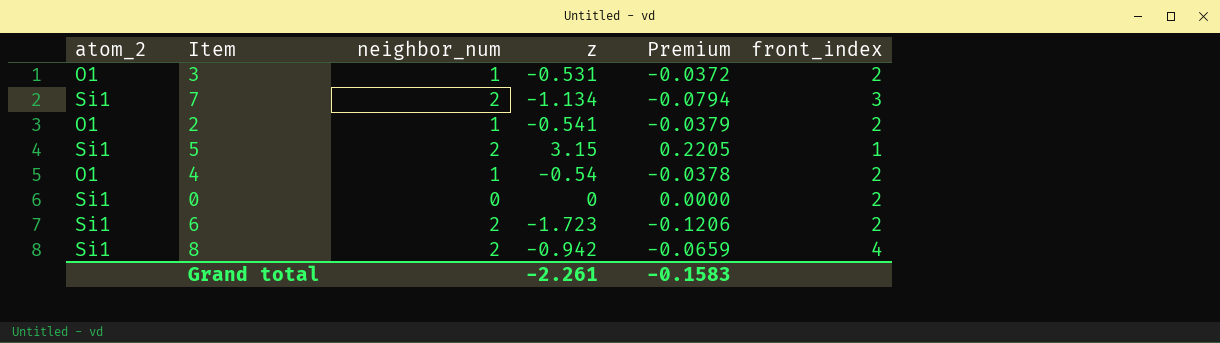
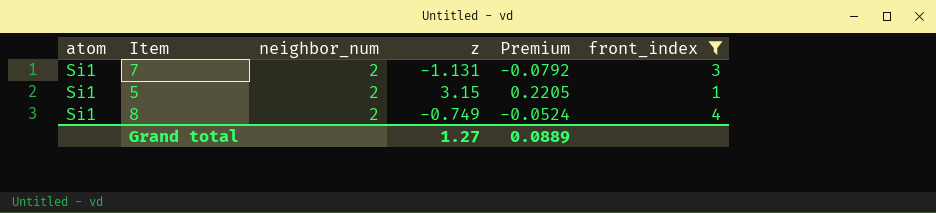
filter: none -> front_index != 2
column name: atom_2 -> atom
7 | z: -1.134 -> -1.131
7 | Premium: -0.0794 -> -0.0792
8 | z: -0.942 -> -0.749
8 | Premium: -0.0659 -> -0.0524
Grand total | z: -2.261 -> 1.27
Grand total | Premium: -0.1583 -> 0.0889

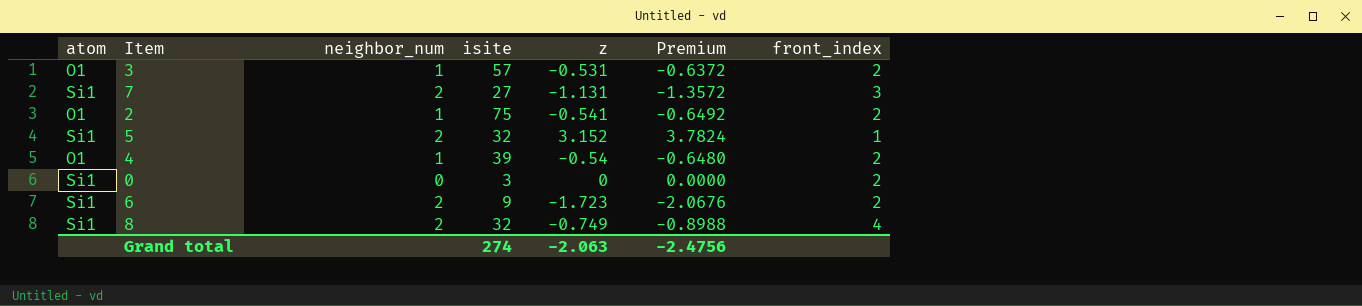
filter: front_index != 2 -> none
column isite | position: none -> 4
column Premium | formula: [z] * 0.07 -> [z] * 1.2
5 | z: 3.15 -> 3.152
Grand total | z: 1.27 -> -2.063
Grand total | Premium: 0.0889 -> -2.4756

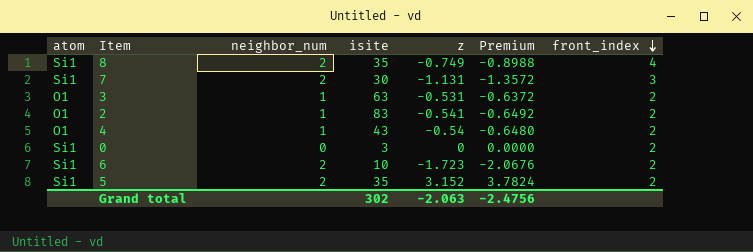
row order: none -> front_index descending
8 | isite: 32 -> 35
7 | isite: 27 -> 30
3 | isite: 57 -> 63
2 | isite: 75 -> 83
4 | isite: 39 -> 43
6 | isite: 9 -> 10
5 | isite: 32 -> 35
5 | front_index: 1 -> 2
Grand total | isite: 274 -> 302

